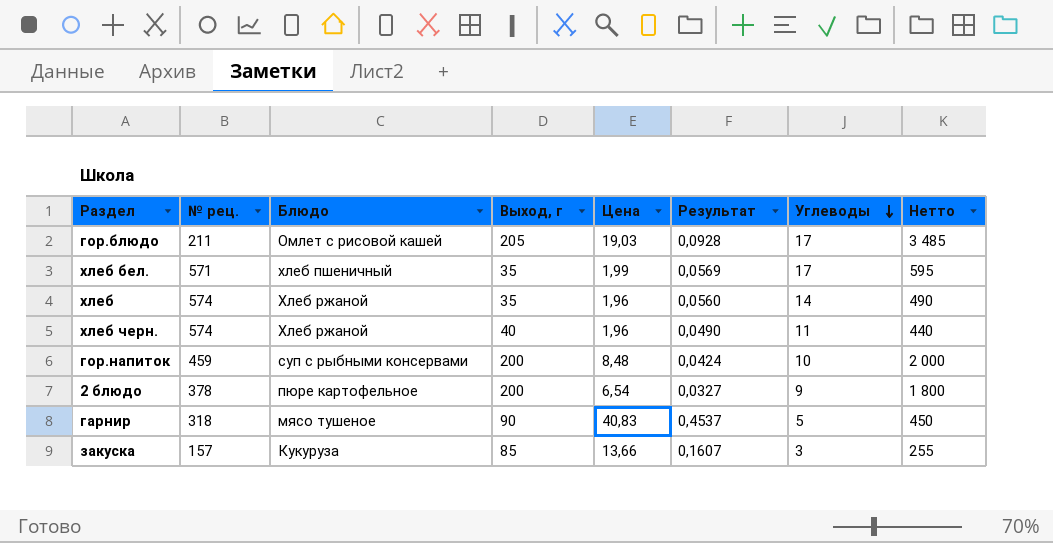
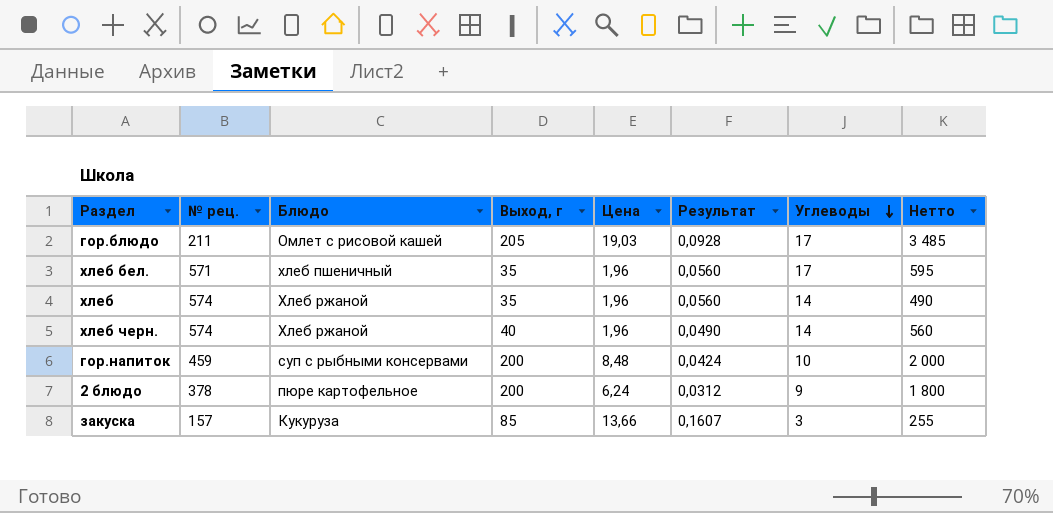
row гарнир: 318 | мясо тушеное | 90 | 40,83 | 0,4537 | 5 | 450 -> none
хлеб бел. | Цена: 1,99 -> 1,96
хлеб бел. | Результат: 0,0569 -> 0,0560
хлеб черн. | Углеводы: 11 -> 14
хлеб черн. | Нетто: 440 -> 560
2 блюдо | Цена: 6,54 -> 6,24
2 блюдо | Результат: 0,0327 -> 0,0312

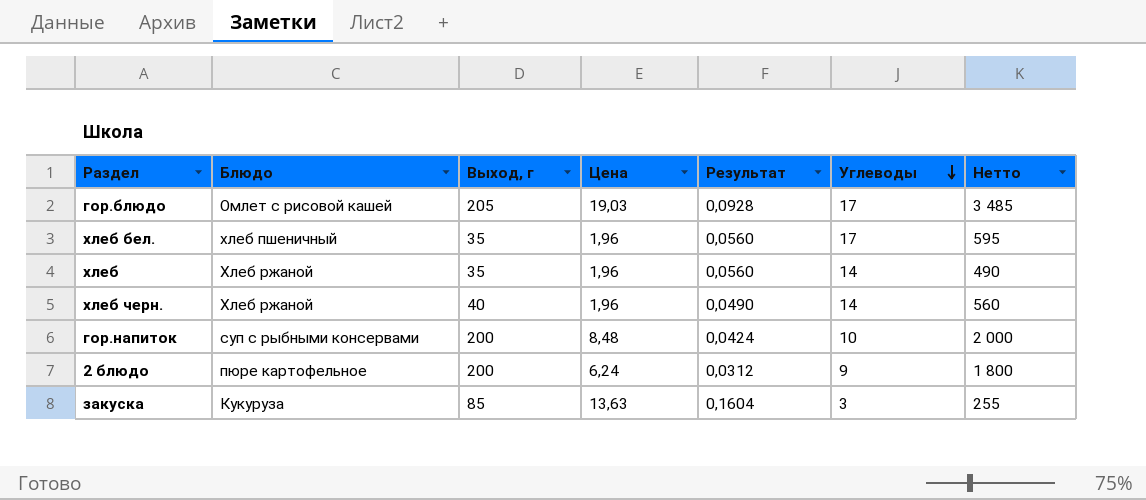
column № рец. | position: 2 -> none
закуска | Цена: 13,66 -> 13,63
закуска | Результат: 0,1607 -> 0,1604

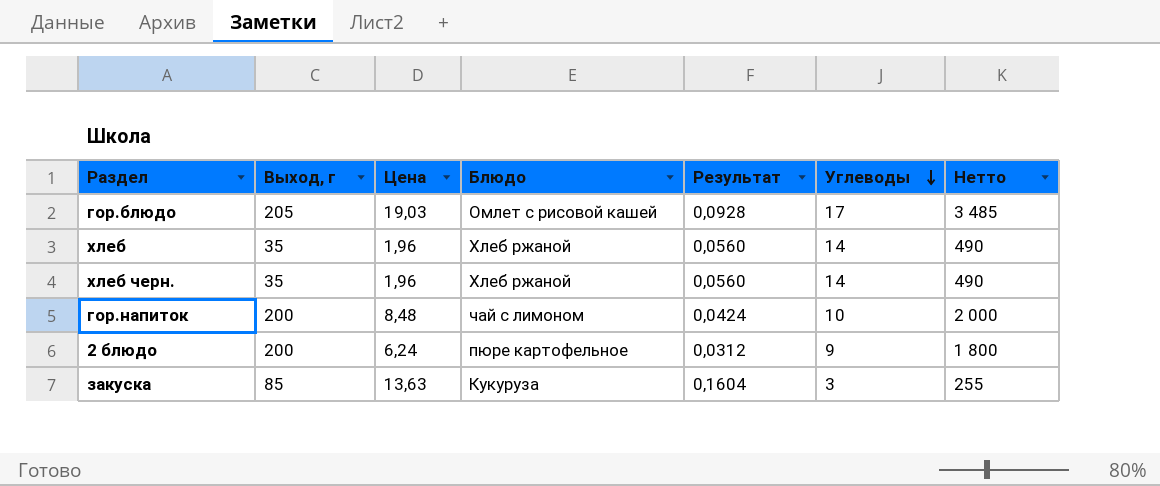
column Блюдо | position: 2 -> 4
row хлеб бел.: хлеб пшеничный | 35 | 1,96 | 0,0560 | 17 | 595 -> none
хлеб черн. | Выход, г: 40 -> 35
хлеб черн. | Результат: 0,0490 -> 0,0560
хлеб черн. | Нетто: 560 -> 490
гор.напиток | Блюдо: суп с рыбными консервами -> чай с лимоном

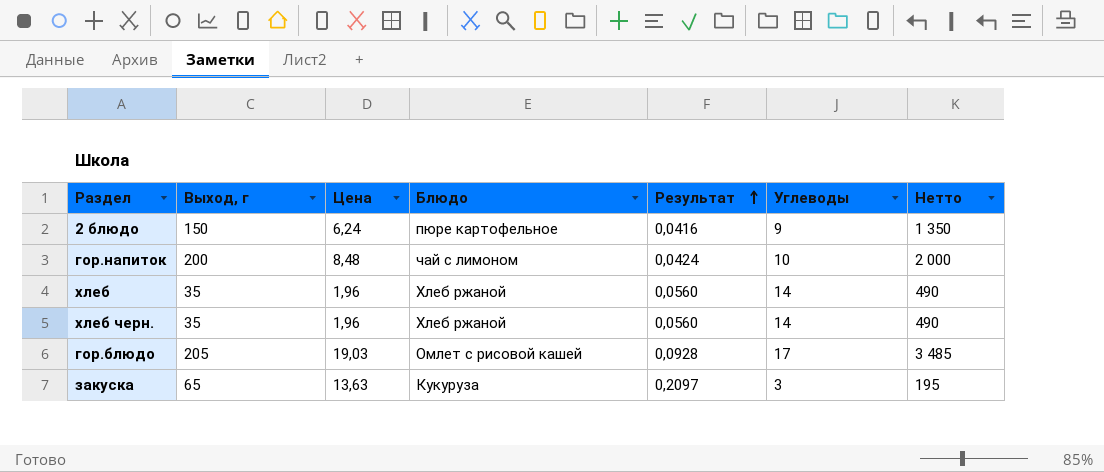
row order: Углеводы descending -> Результат ascending
2 блюдо | Выход, г: 200 -> 150
2 блюдо | Результат: 0,0312 -> 0,0416
2 блюдо | Нетто: 1 800 -> 1 350
закуска | Выход, г: 85 -> 65
закуска | Результат: 0,1604 -> 0,2097
закуска | Нетто: 255 -> 195

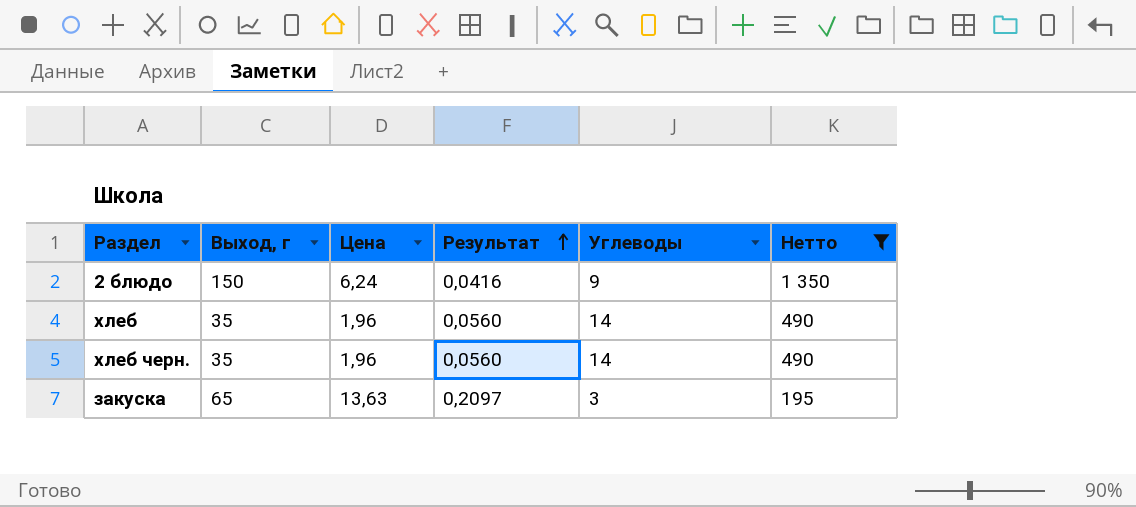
filter: none -> Нетто <= 1 350
column Блюдо | position: 4 -> none

